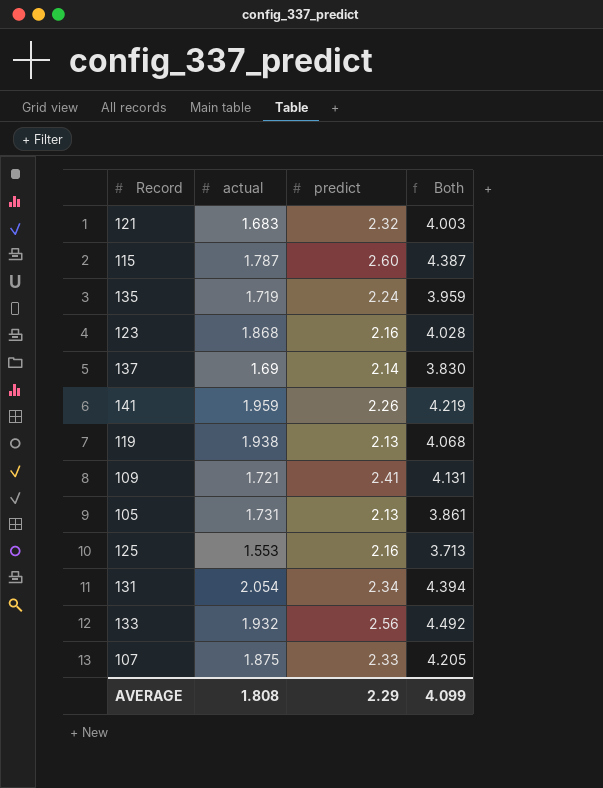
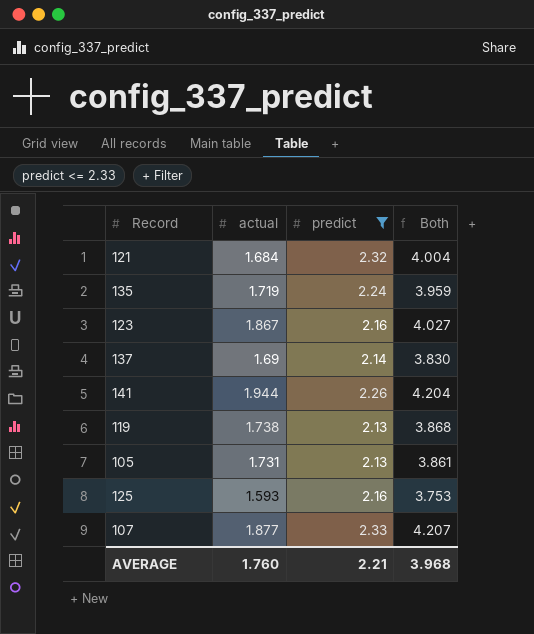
filter: none -> predict <= 2.33
121 | actual: 1.683 -> 1.684
121 | Both: 4.003 -> 4.004
123 | actual: 1.868 -> 1.867
123 | Both: 4.028 -> 4.027
141 | actual: 1.959 -> 1.944
141 | Both: 4.219 -> 4.204
119 | actual: 1.938 -> 1.738
119 | Both: 4.068 -> 3.868
125 | actual: 1.553 -> 1.593
125 | Both: 3.713 -> 3.753
107 | actual: 1.875 -> 1.877
107 | Both: 4.205 -> 4.207
AVERAGE | actual: 1.808 -> 1.760
AVERAGE | predict: 2.29 -> 2.21
AVERAGE | Both: 4.099 -> 3.968

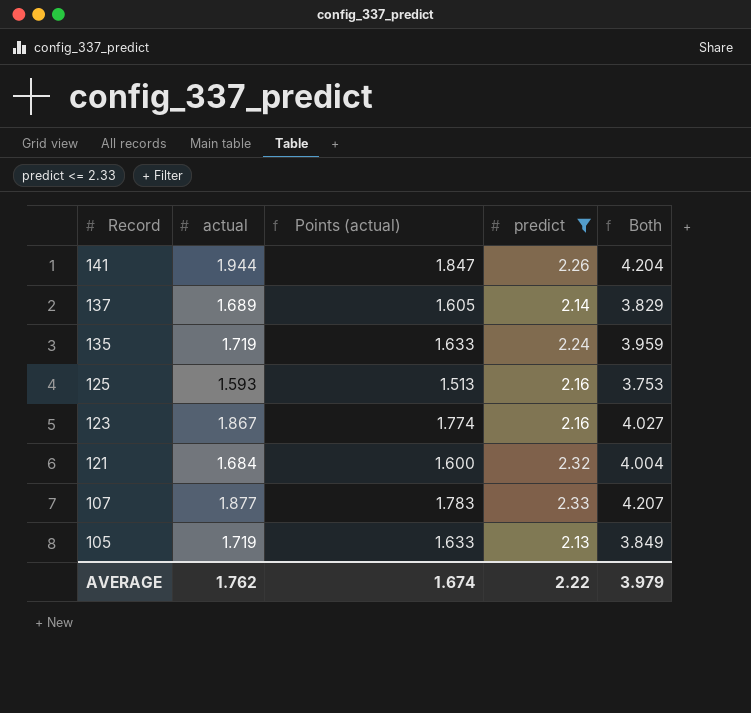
row order: none -> Record descending
column Points (actual) | formula: none -> [actual] * 0.95
row 119: 1.738 | 2.13 | 3.868 -> none
137 | actual: 1.69 -> 1.689
137 | Both: 3.830 -> 3.829
105 | actual: 1.731 -> 1.719
105 | Both: 3.861 -> 3.849
AVERAGE | actual: 1.760 -> 1.762
AVERAGE | predict: 2.21 -> 2.22
AVERAGE | Both: 3.968 -> 3.979

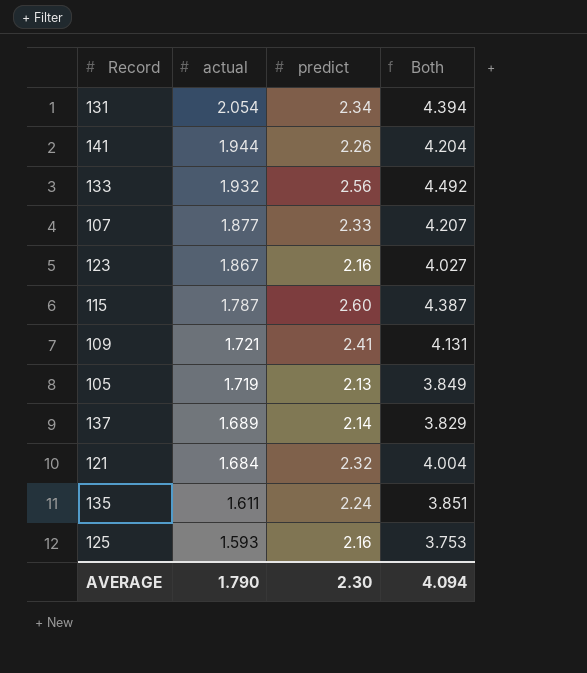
filter: predict <= 2.33 -> none
row order: Record descending -> actual descending
column Points (actual) | formula: [actual] * 0.95 -> none
135 | actual: 1.719 -> 1.611
135 | Both: 3.959 -> 3.851
AVERAGE | actual: 1.762 -> 1.790
AVERAGE | predict: 2.22 -> 2.30
AVERAGE | Both: 3.979 -> 4.094

